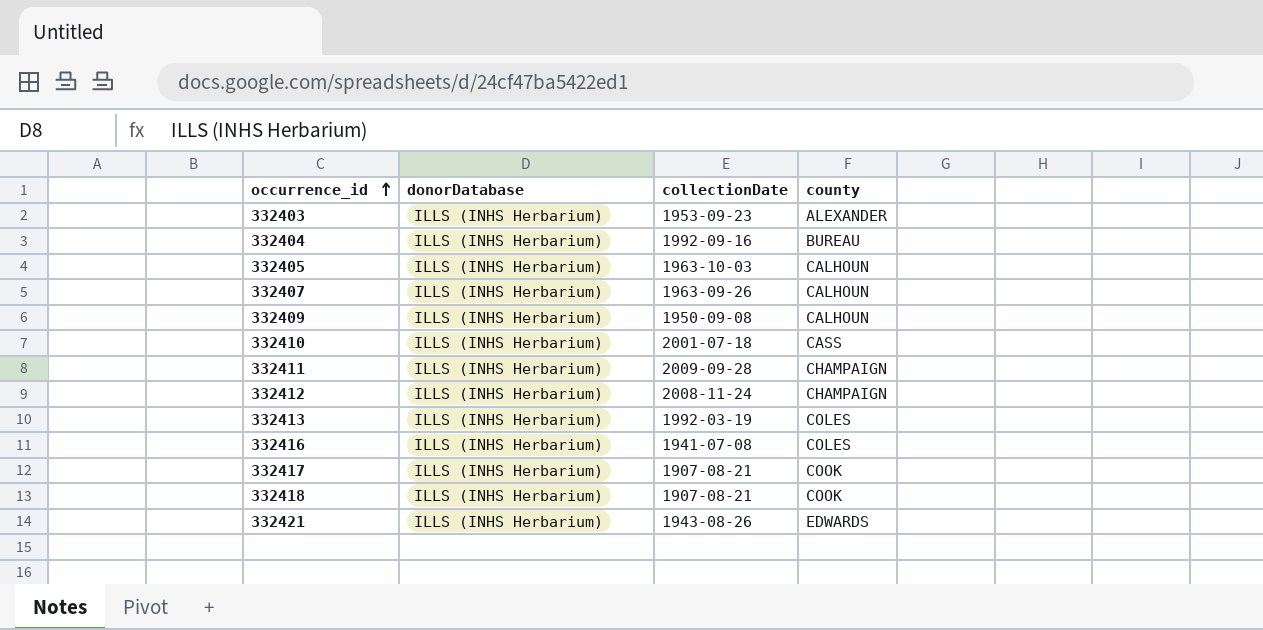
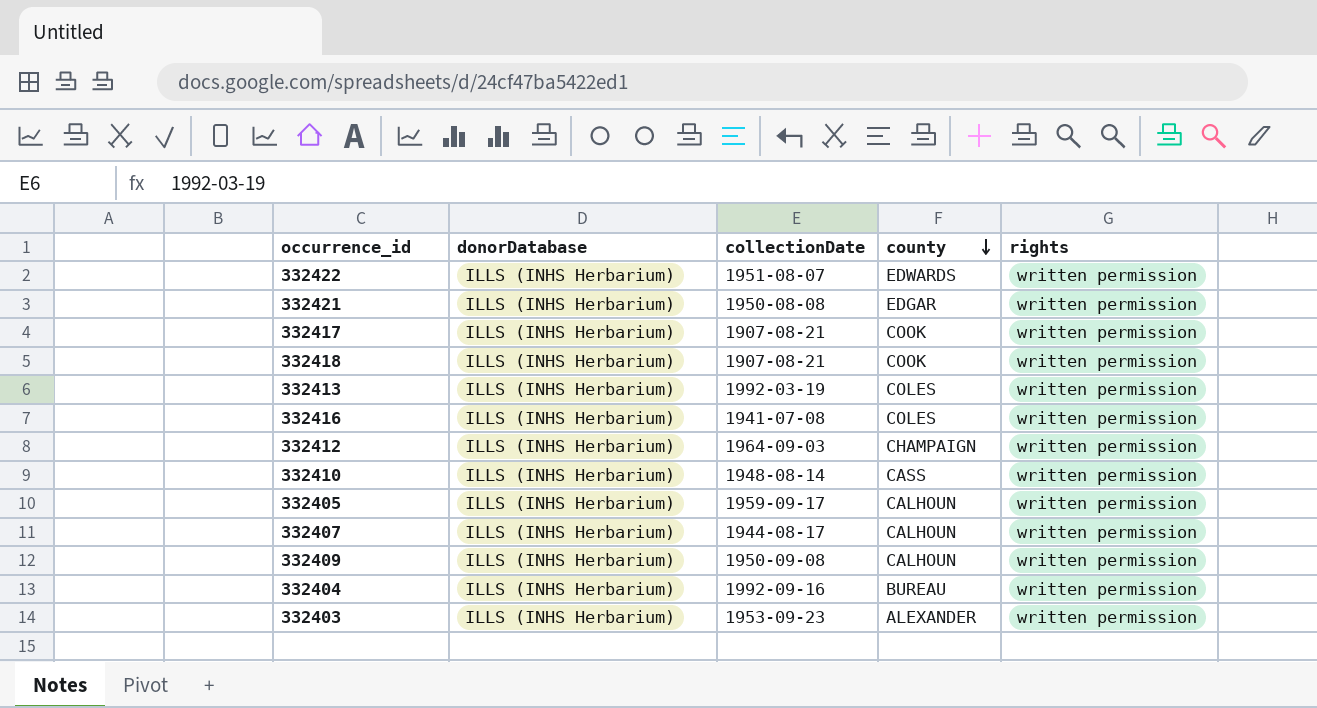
row order: occurrence_id ascending -> county descending
column rights | position: none -> 5
row 332411: ILLS (INHS Herbarium) | 2009-09-28 | CHAMPAIGN -> none
row 332422: none -> ILLS (INHS Herbarium) | 1951-08-07 | EDWARDS | written permission
332421 | collectionDate: 1943-08-26 -> 1950-08-08
332421 | county: EDWARDS -> EDGAR
332412 | collectionDate: 2008-11-24 -> 1964-09-03
332410 | collectionDate: 2001-07-18 -> 1948-08-14
332405 | collectionDate: 1963-10-03 -> 1959-09-17
332407 | collectionDate: 1963-09-26 -> 1944-08-17

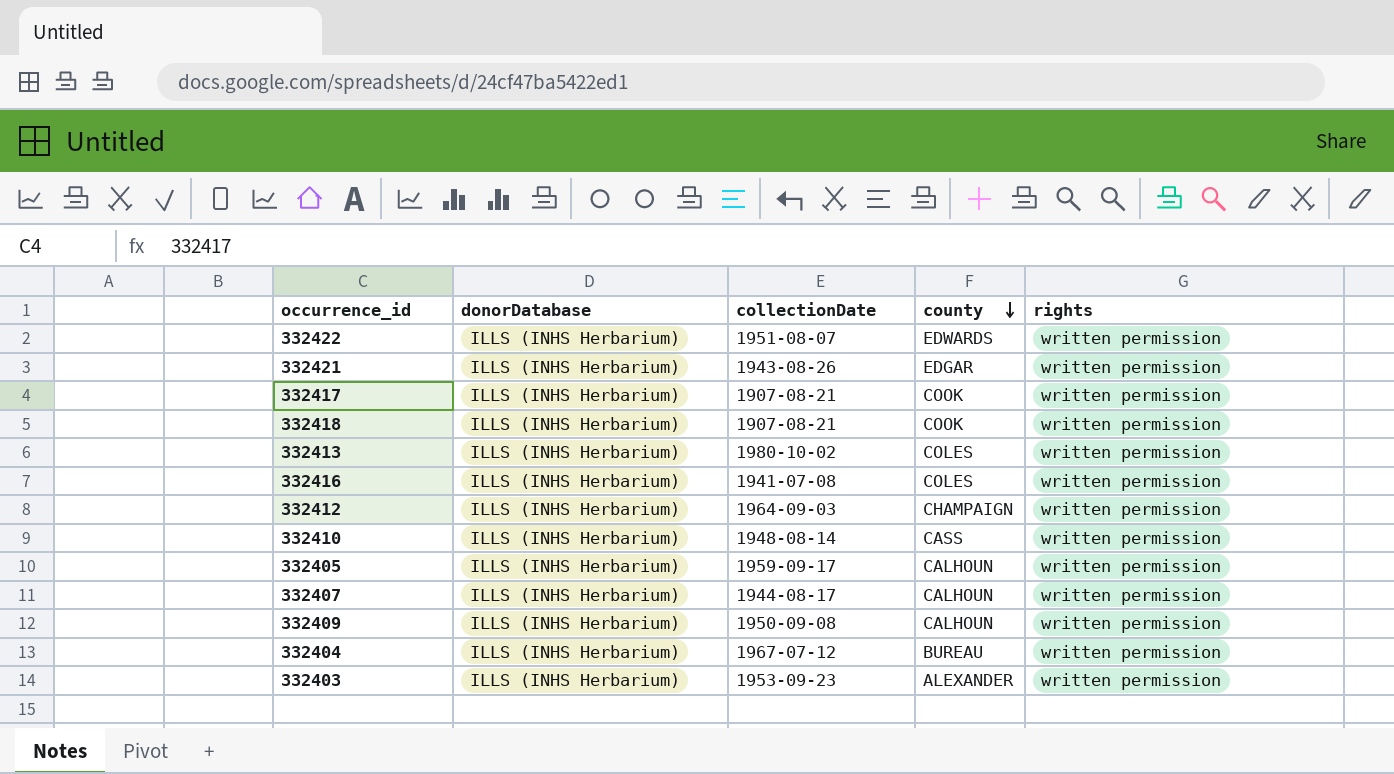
332421 | collectionDate: 1950-08-08 -> 1943-08-26
332413 | collectionDate: 1992-03-19 -> 1980-10-02
332404 | collectionDate: 1992-09-16 -> 1967-07-12

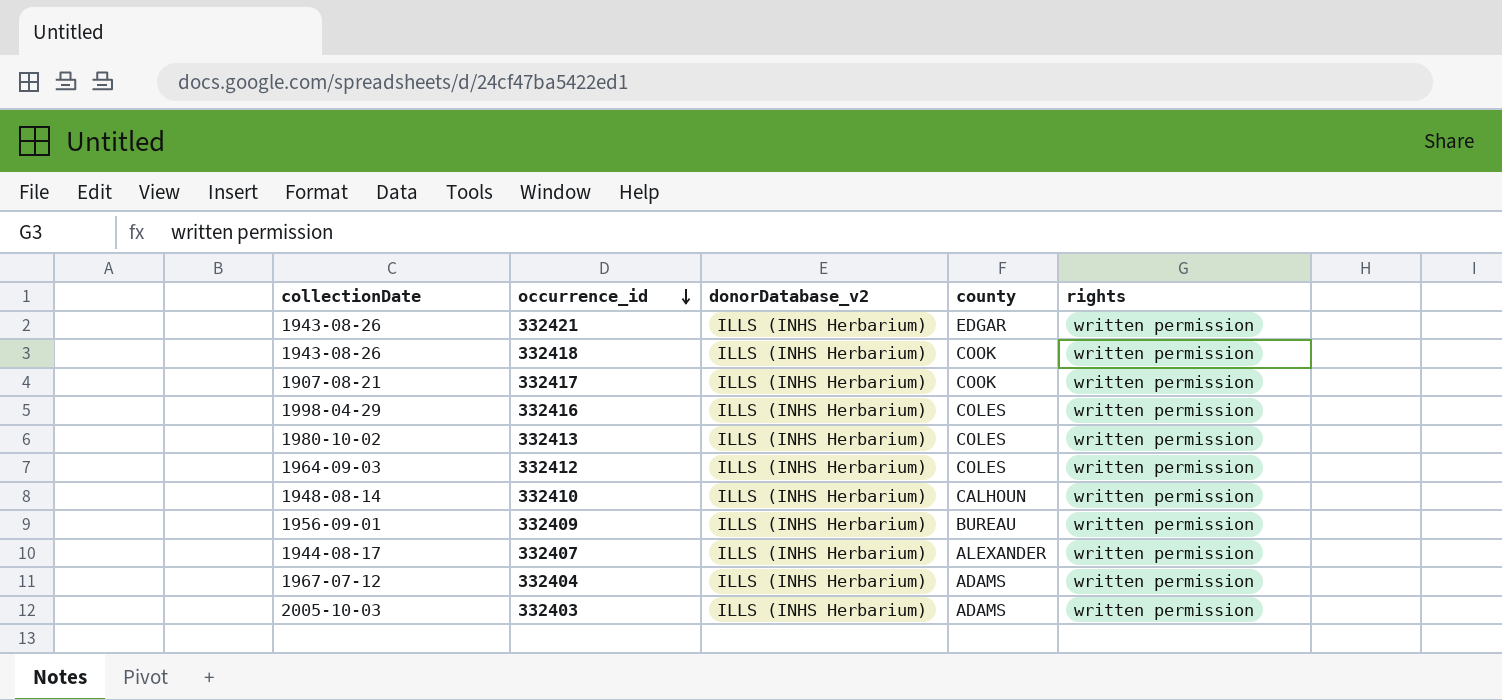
row order: county descending -> occurrence_id descending
column collectionDate | position: 3 -> 1
column name: donorDatabase -> donorDatabase_v2
row 332422: ILLS (INHS Herbarium) | 1951-08-07 | EDWARDS | written permission -> none
row 332405: ILLS (INHS Herbarium) | 1959-09-17 | CALHOUN | written permission -> none
332418 | collectionDate: 1907-08-21 -> 1943-08-26
332416 | collectionDate: 1941-07-08 -> 1998-04-29
332412 | county: CHAMPAIGN -> COLES
332410 | county: CASS -> CALHOUN
332409 | collectionDate: 1950-09-08 -> 1956-09-01
332409 | county: CALHOUN -> BUREAU
332407 | county: CALHOUN -> ALEXANDER
332404 | county: BUREAU -> ADAMS
332403 | collectionDate: 1953-09-23 -> 2005-10-03
332403 | county: ALEXANDER -> ADAMS

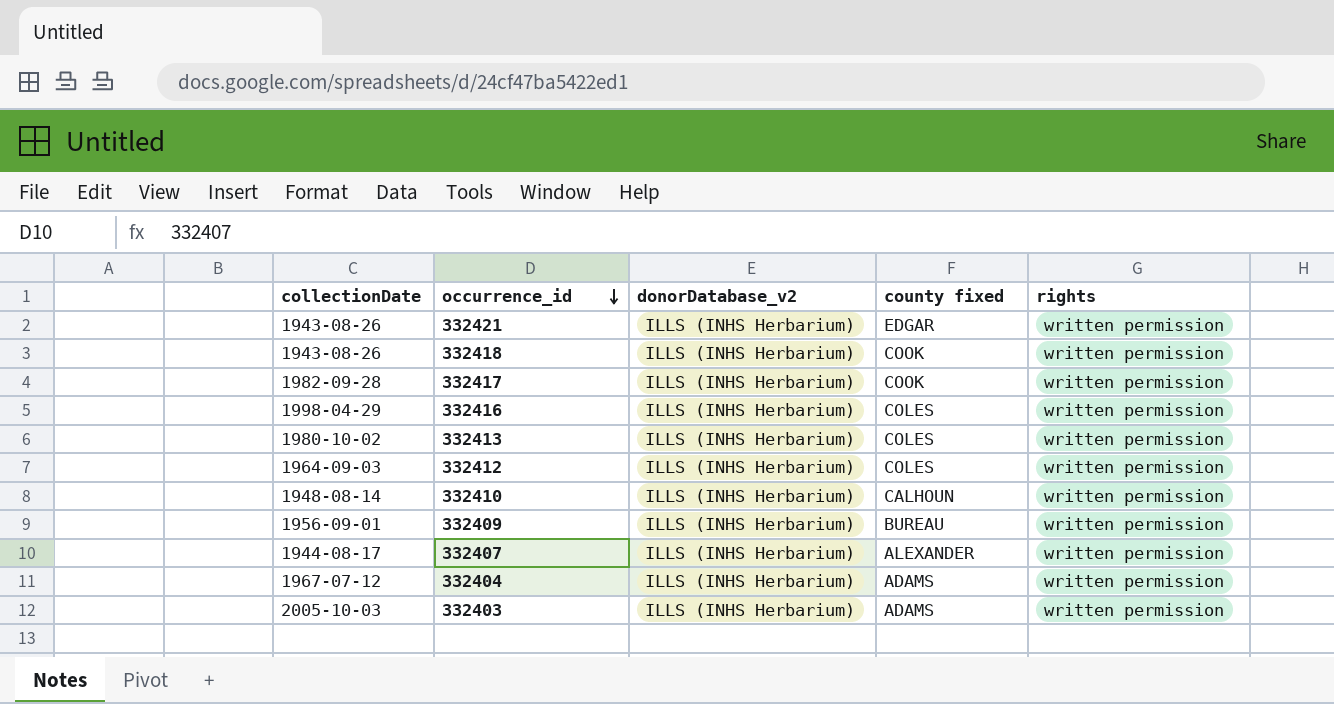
column name: county -> county fixed
332417 | collectionDate: 1907-08-21 -> 1982-09-28

